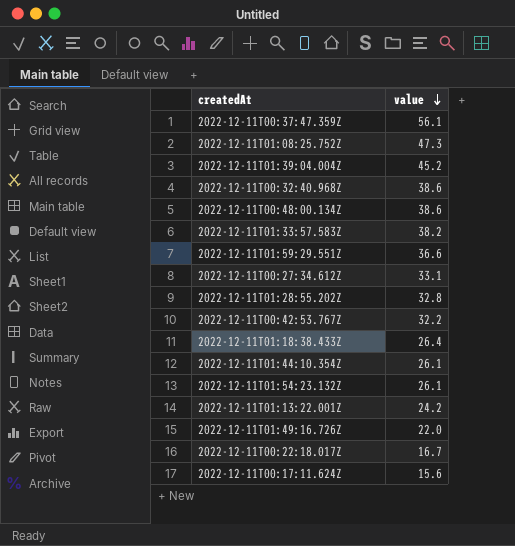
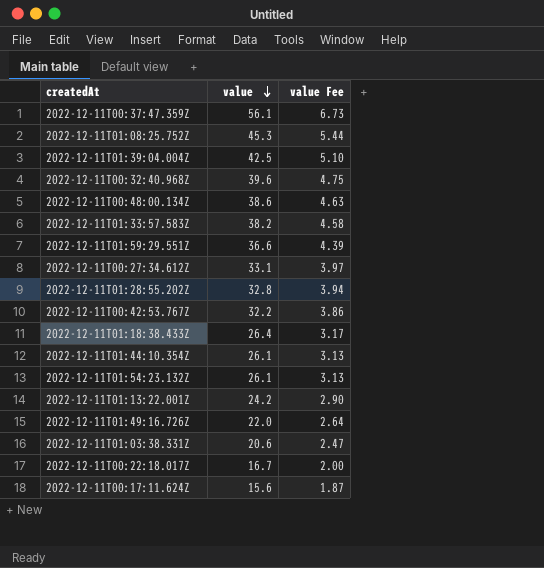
column value Fee | formula: none -> [value] * 0.12
2022-12-11T01:08:25.752Z | value: 47.3 -> 45.3
2022-12-11T01:39:04.004Z | value: 45.2 -> 42.5
2022-12-11T00:32:40.968Z | value: 38.6 -> 39.6
row 2022-12-11T01:03:38.331Z: none -> 20.6 | 2.47

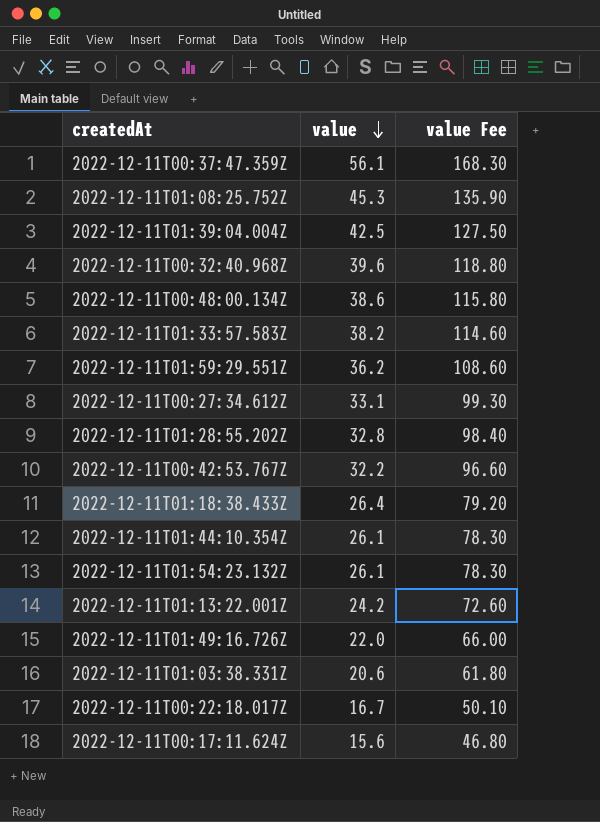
column value Fee | formula: [value] * 0.12 -> [value] * 3
2022-12-11T01:59:29.551Z | value: 36.6 -> 36.2

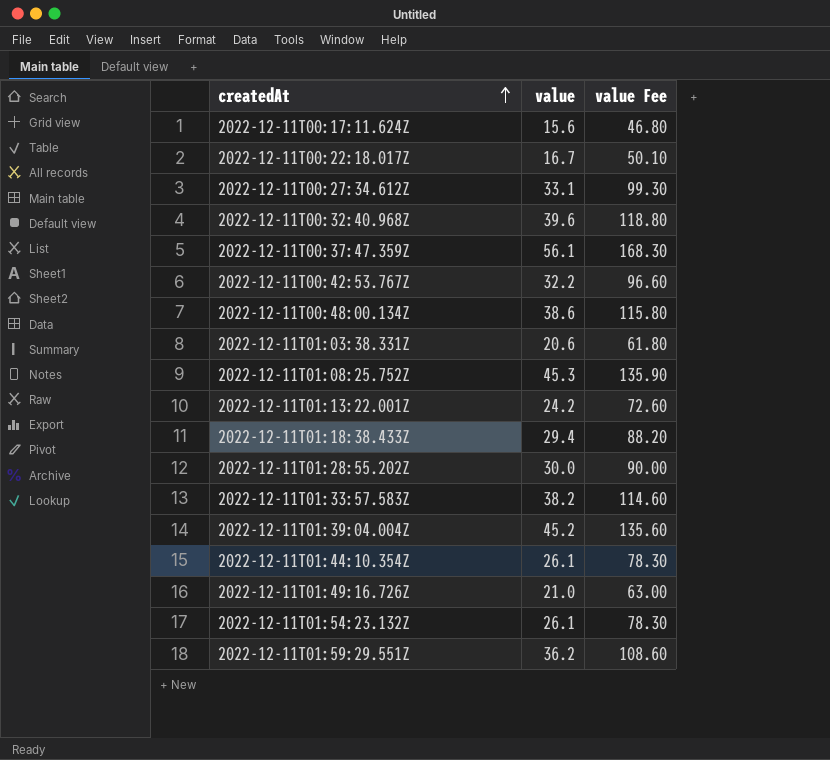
row order: value descending -> createdAt ascending
2022-12-11T01:18:38.433Z | value: 26.4 -> 29.4
2022-12-11T01:18:38.433Z | value Fee: 79.20 -> 88.20
2022-12-11T01:28:55.202Z | value: 32.8 -> 30.0
2022-12-11T01:28:55.202Z | value Fee: 98.40 -> 90.00
2022-12-11T01:39:04.004Z | value: 42.5 -> 45.2
2022-12-11T01:39:04.004Z | value Fee: 127.50 -> 135.60
2022-12-11T01:49:16.726Z | value: 22.0 -> 21.0
2022-12-11T01:49:16.726Z | value Fee: 66.00 -> 63.00

